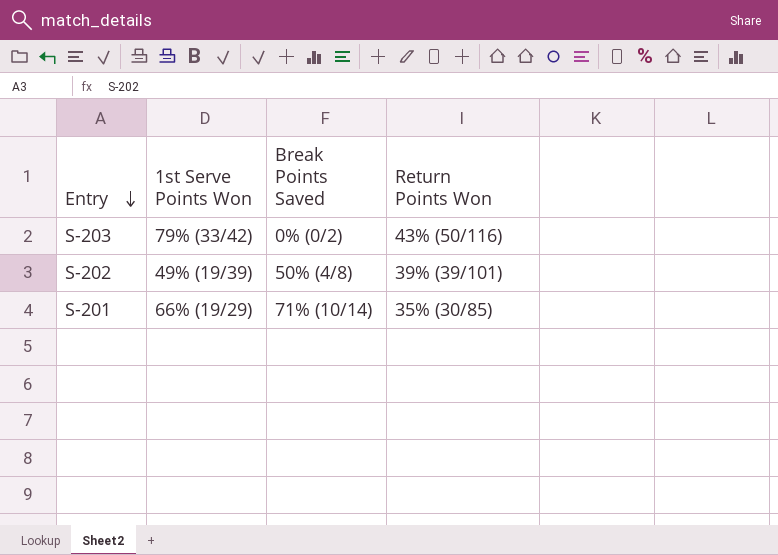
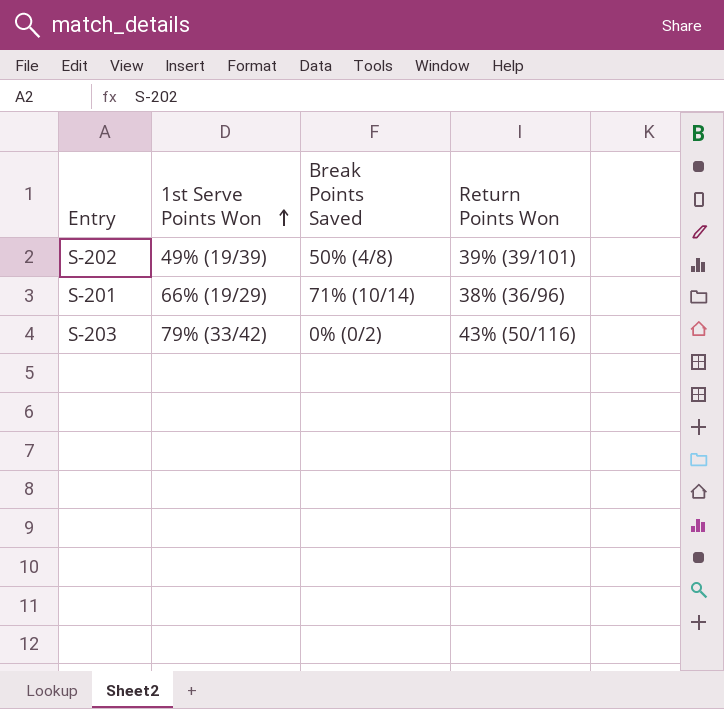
row order: Entry descending -> 1st Serve Points Won ascending
S-201 | Return Points Won: 35% (30/85) -> 38% (36/96)

